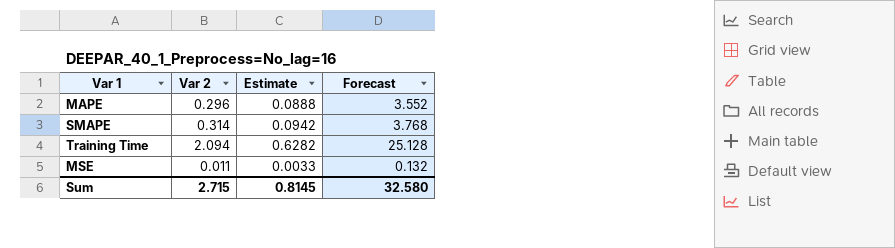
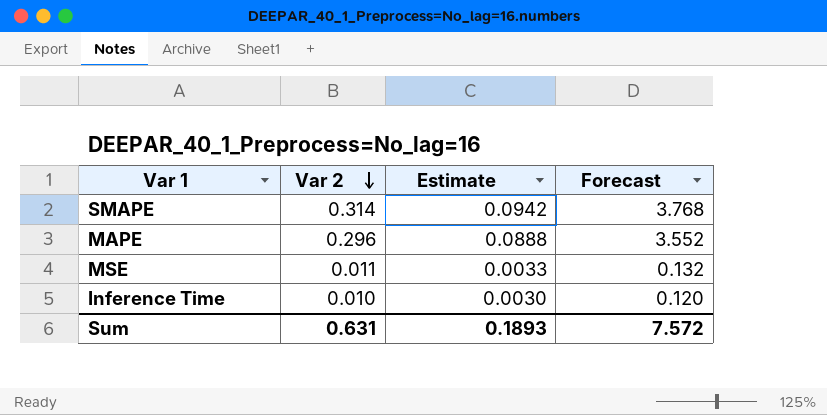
row order: none -> Var 2 descending
row Training Time: 2.094 | 0.6282 | 25.128 -> none
row Inference Time: none -> 0.010 | 0.0030 | 0.120
Sum | Var 2: 2.715 -> 0.631
Sum | Estimate: 0.8145 -> 0.1893
Sum | Forecast: 32.580 -> 7.572

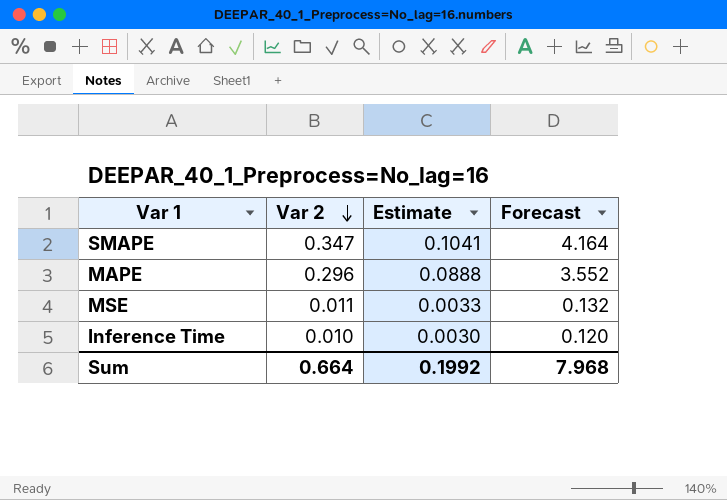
SMAPE | Var 2: 0.314 -> 0.347
SMAPE | Estimate: 0.0942 -> 0.1041
SMAPE | Forecast: 3.768 -> 4.164
Sum | Var 2: 0.631 -> 0.664
Sum | Estimate: 0.1893 -> 0.1992
Sum | Forecast: 7.572 -> 7.968

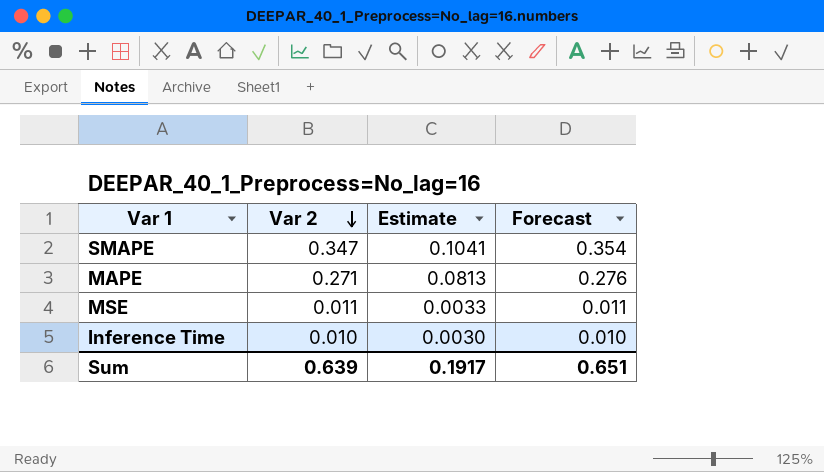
column Forecast | formula: [Var 2] * 12 -> [Var 2] * 1.02
MAPE | Var 2: 0.296 -> 0.271
MAPE | Estimate: 0.0888 -> 0.0813
Sum | Var 2: 0.664 -> 0.639
Sum | Estimate: 0.1992 -> 0.1917
Sum | Forecast: 7.968 -> 0.651

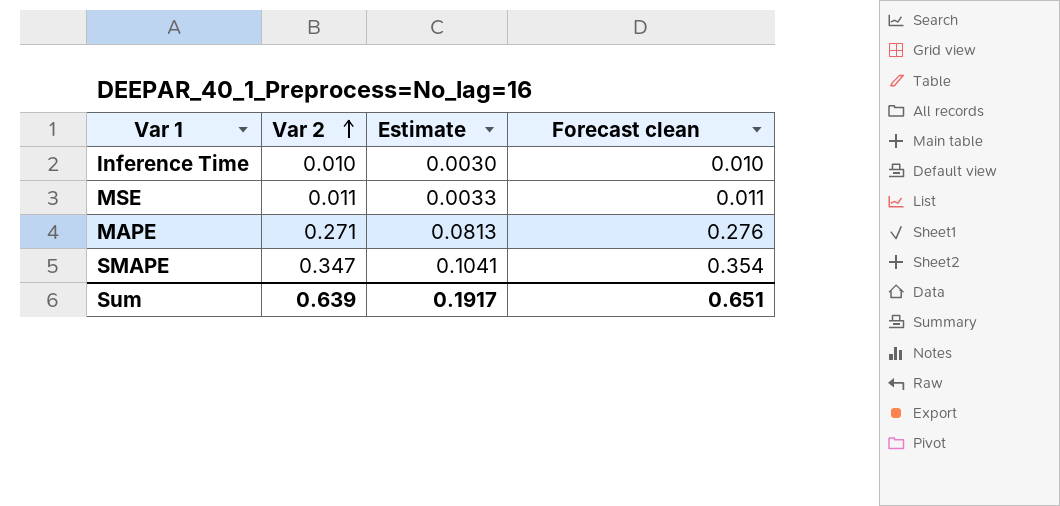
row order: Var 2 descending -> Var 2 ascending
column name: Forecast -> Forecast clean

